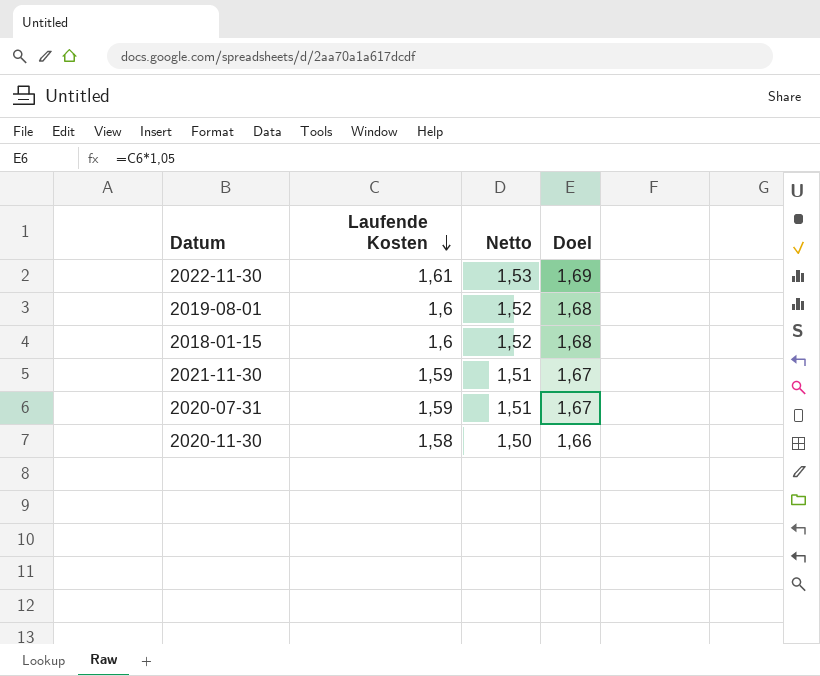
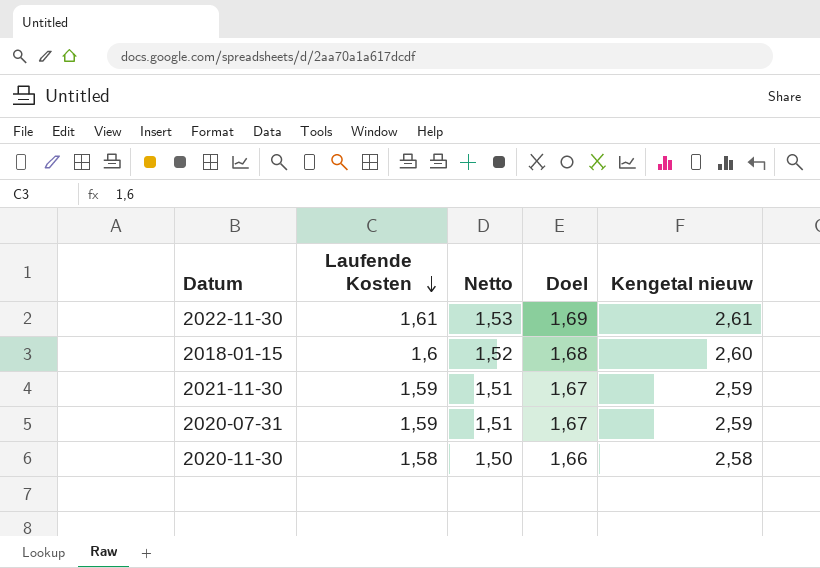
column Kengetal nieuw | formula: none -> [Laufende Kosten] + 1
row 2019-08-01: 1,6 | 1,52 | 1,68 -> none

